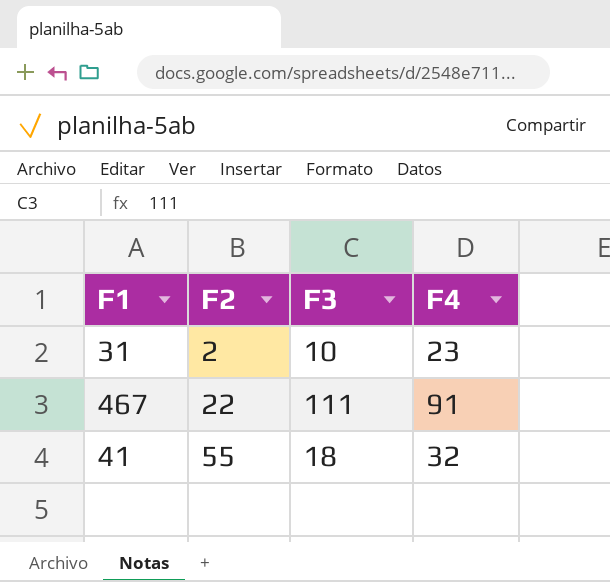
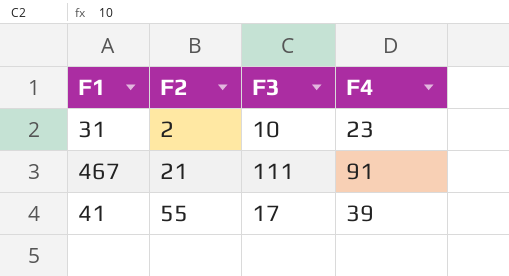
467 | F2: 22 -> 21
41 | F3: 18 -> 17
41 | F4: 32 -> 39

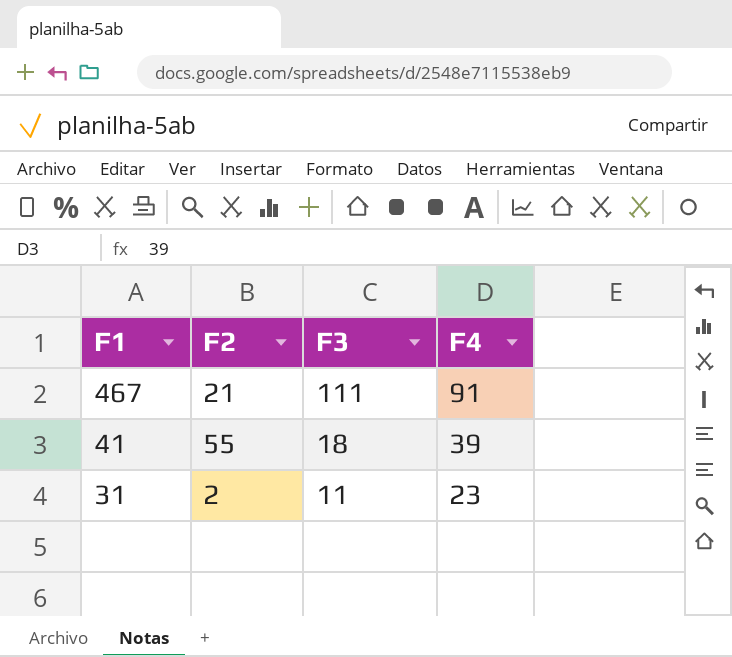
row order: F2 ascending -> F1 descending
41 | F3: 17 -> 18
31 | F3: 10 -> 11

